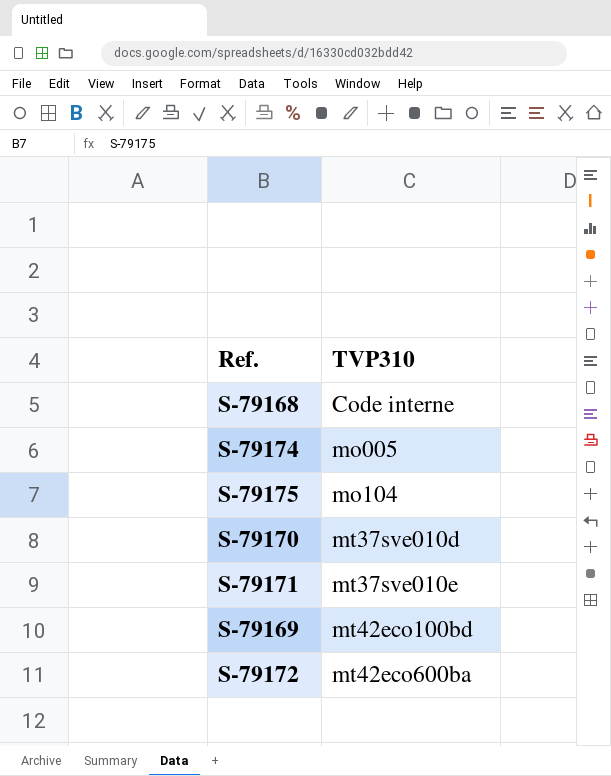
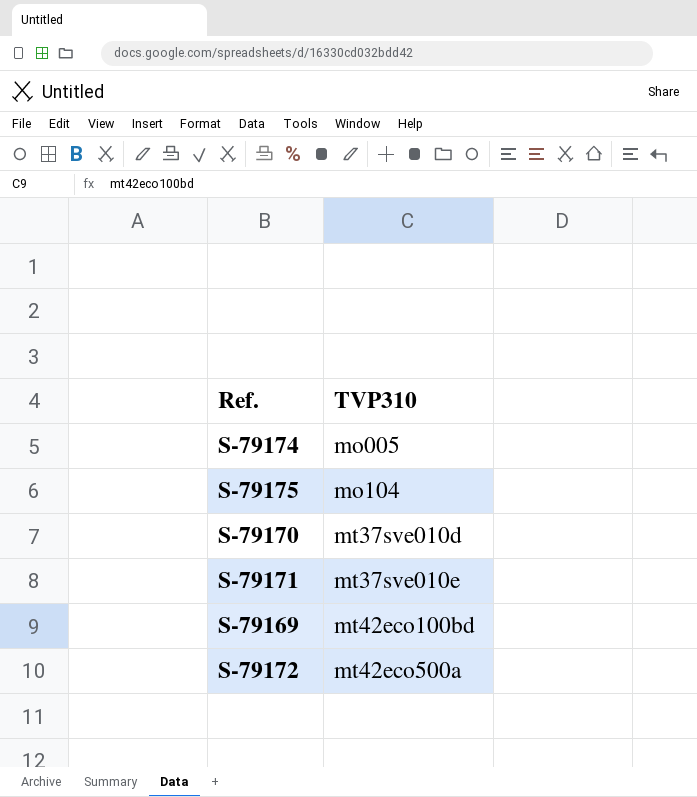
row S-79168: Code interne -> none
S-79172 | TVP310: mt42eco600ba -> mt42eco500a

